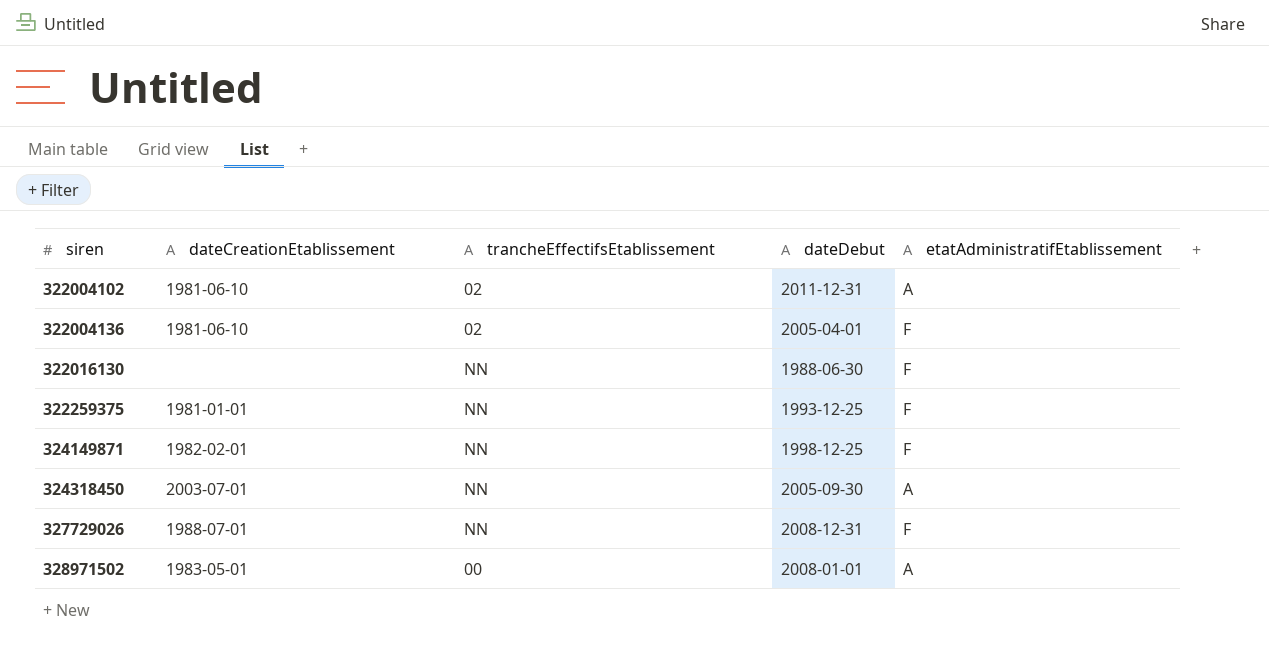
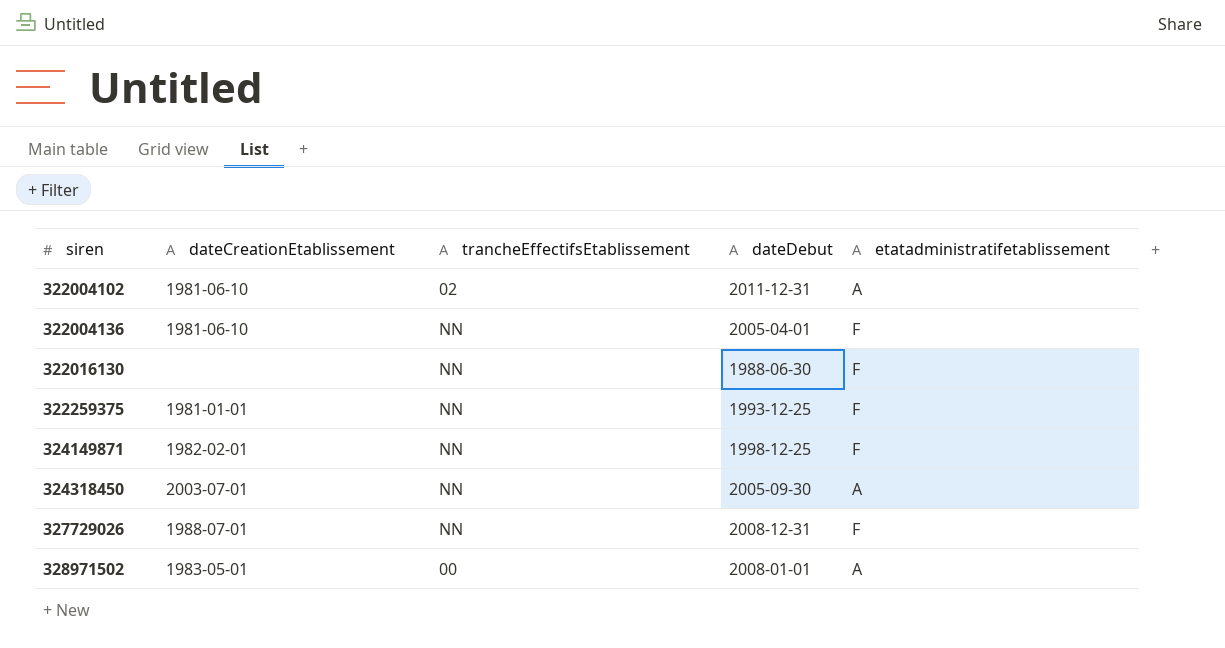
column name: etatAdministratifEtablissement -> etatadministratifetablissement
322004136 | trancheEffectifsEtablissement: 02 -> NN

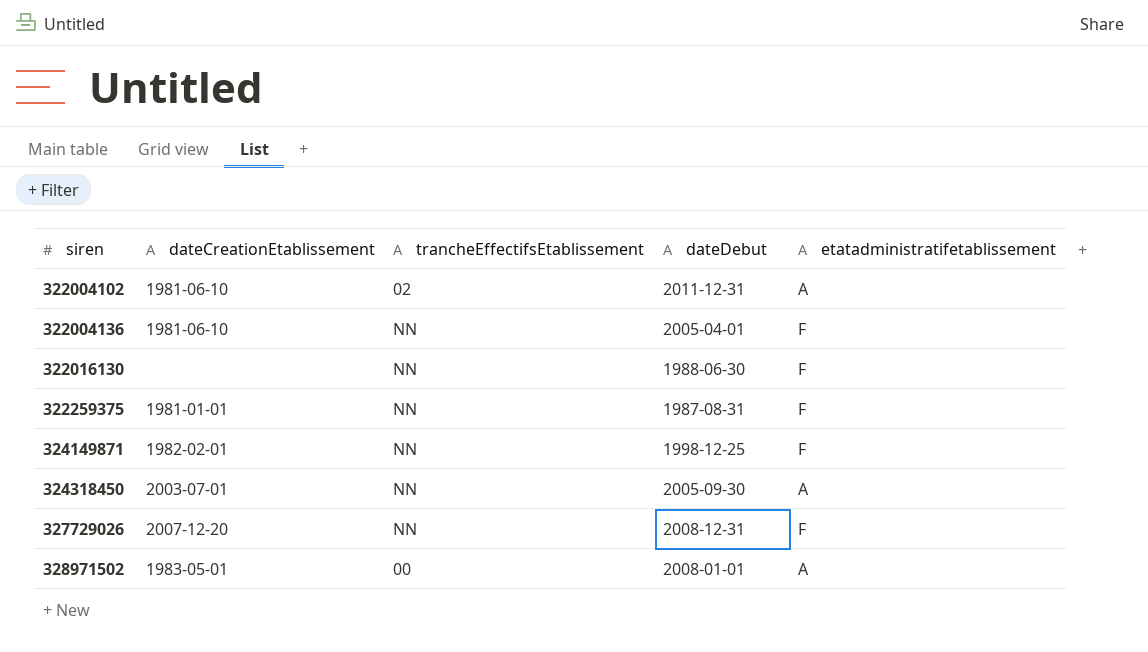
322259375 | dateDebut: 1993-12-25 -> 1987-08-31
327729026 | dateCreationEtablissement: 1988-07-01 -> 2007-12-20

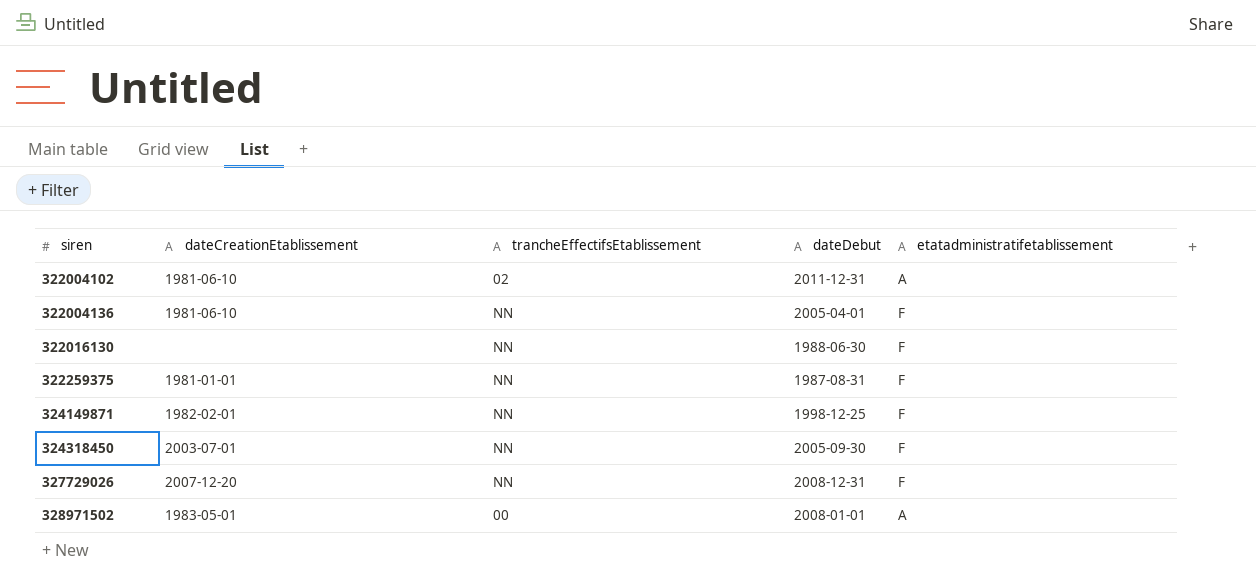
324318450 | etatadministratifetablissement: A -> F

